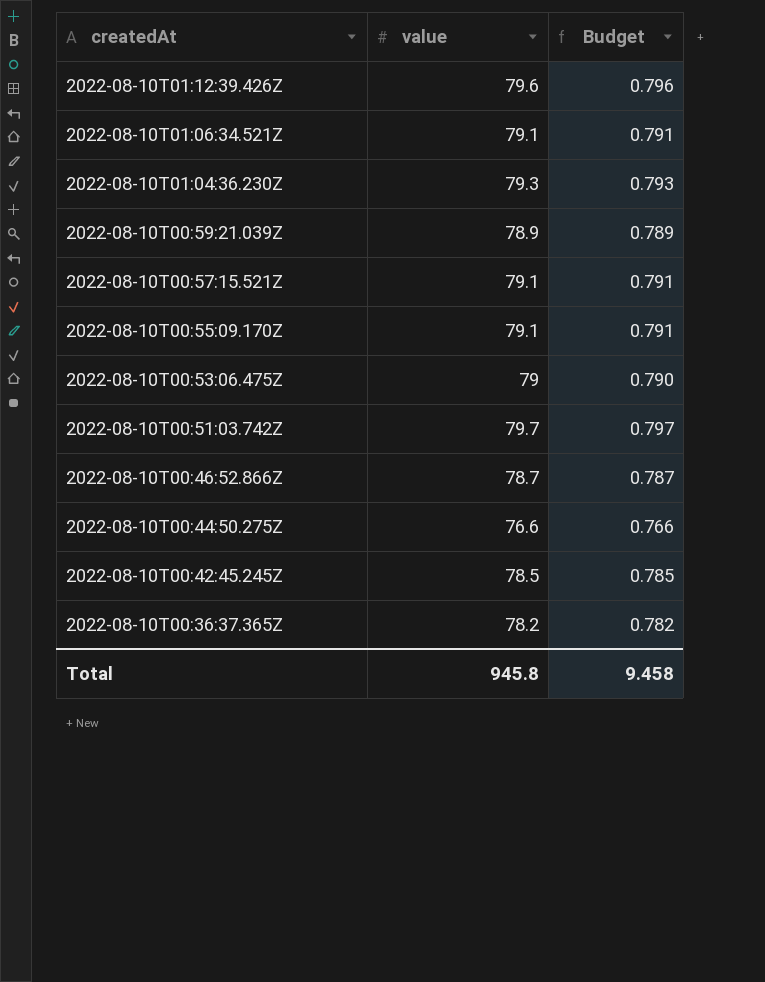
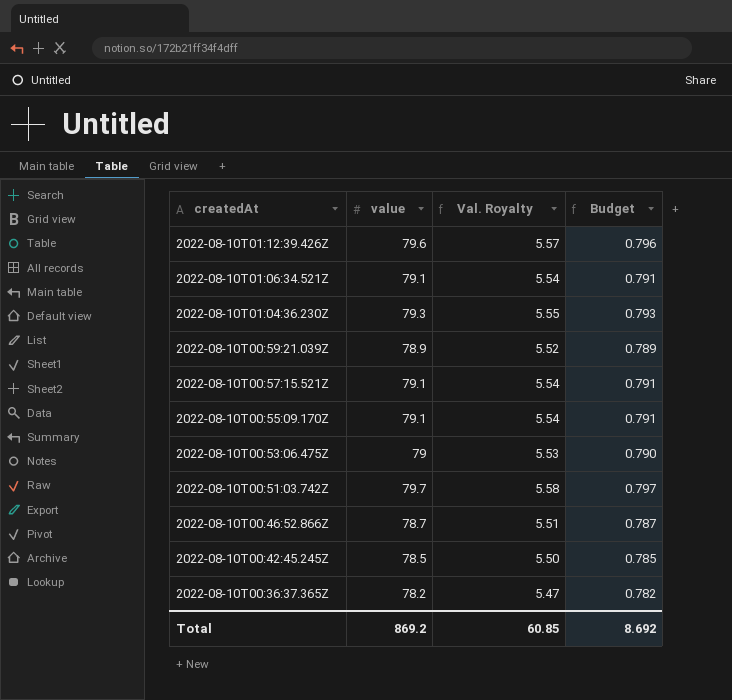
column Val. Royalty | formula: none -> [value] * 0.07
row 2022-08-10T00:44:50.275Z: 76.6 | 0.766 -> none
Total | value: 945.8 -> 869.2
Total | Budget: 9.458 -> 8.692

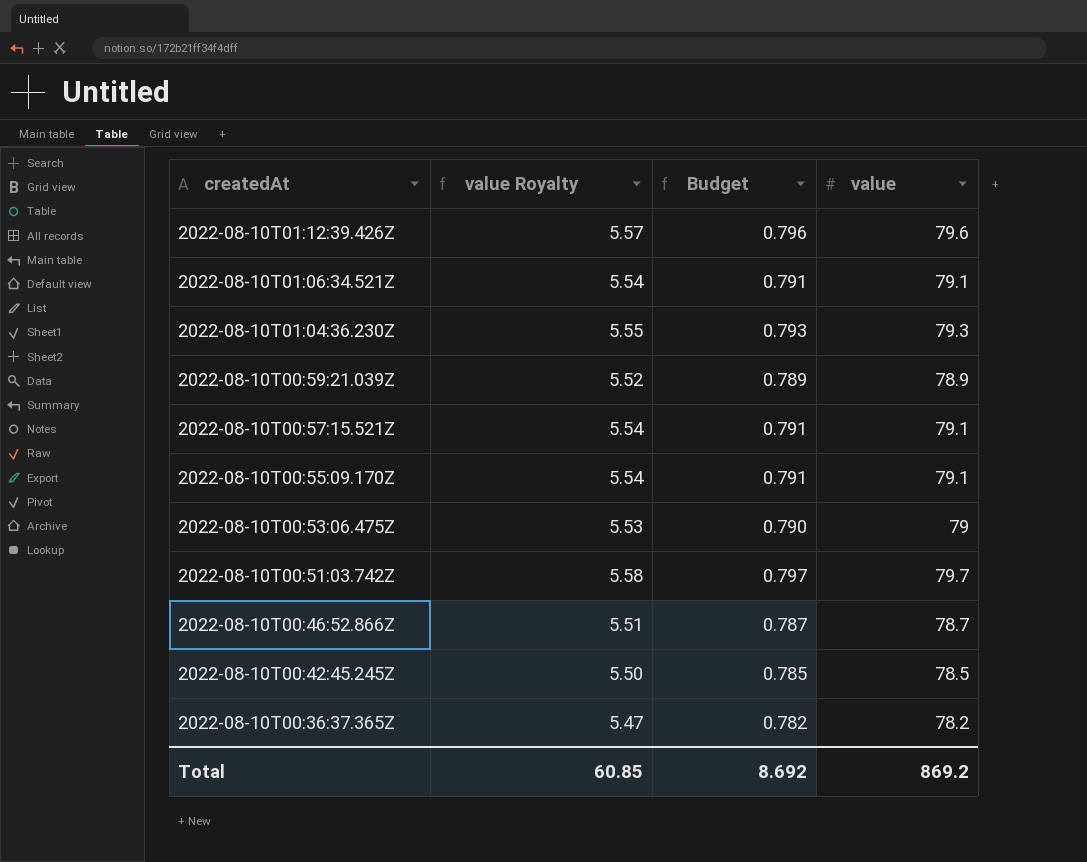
column name: Val. Royalty -> value Royalty
column value | position: 2 -> 4

